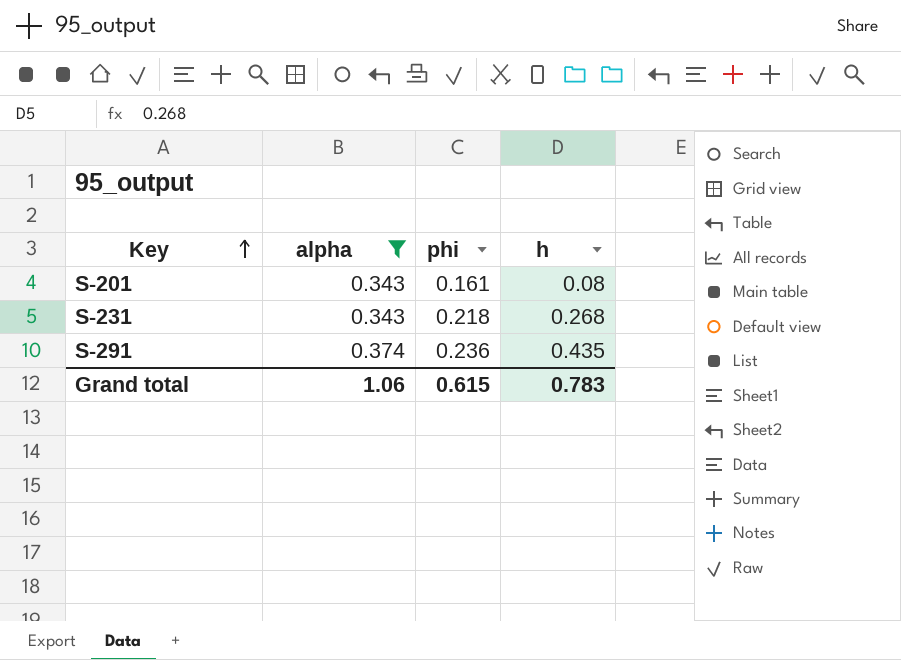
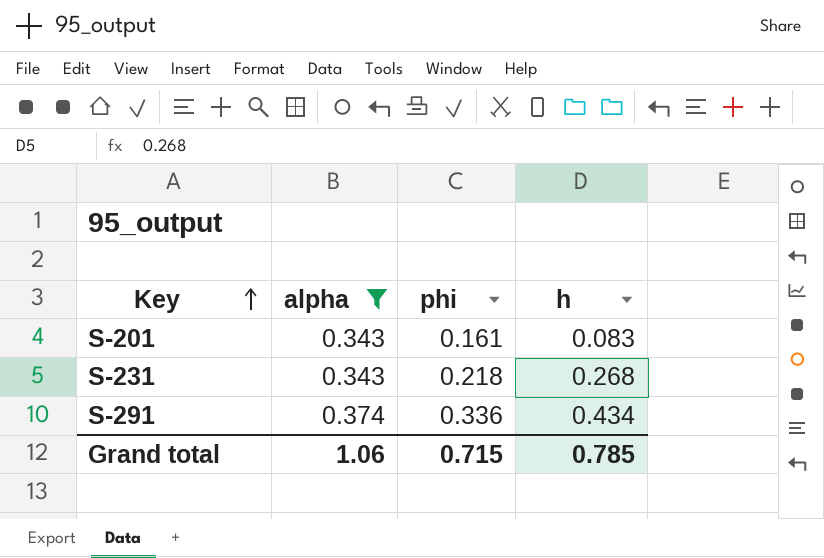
S-201 | h: 0.08 -> 0.083
S-291 | phi: 0.236 -> 0.336
S-291 | h: 0.435 -> 0.434
Grand total | phi: 0.615 -> 0.715
Grand total | h: 0.783 -> 0.785

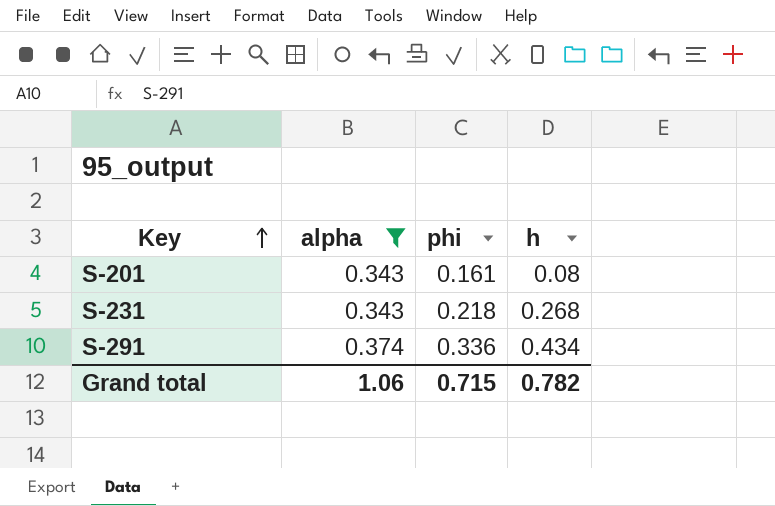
S-201 | h: 0.083 -> 0.08
Grand total | h: 0.785 -> 0.782

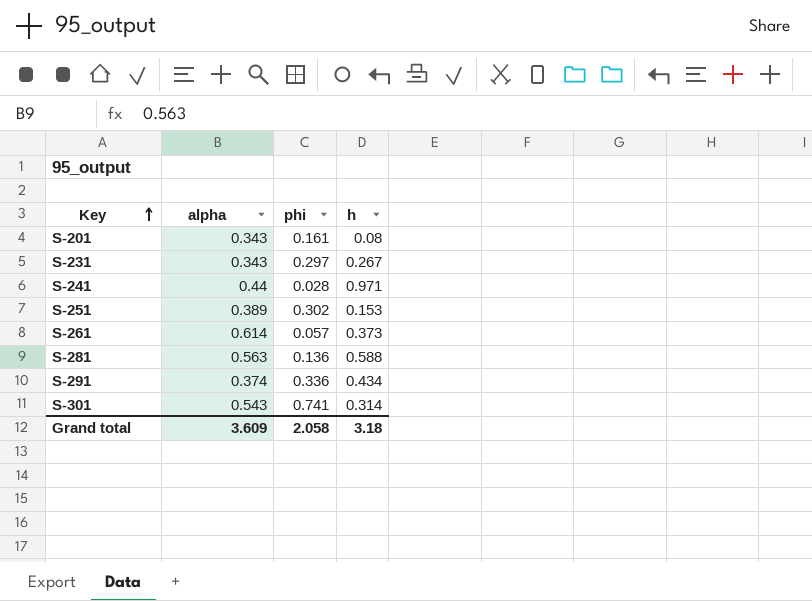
filter: alpha <= 0.374 -> none
S-231 | phi: 0.218 -> 0.297
S-231 | h: 0.268 -> 0.267
Grand total | alpha: 1.06 -> 3.609
Grand total | phi: 0.715 -> 2.058
Grand total | h: 0.782 -> 3.18

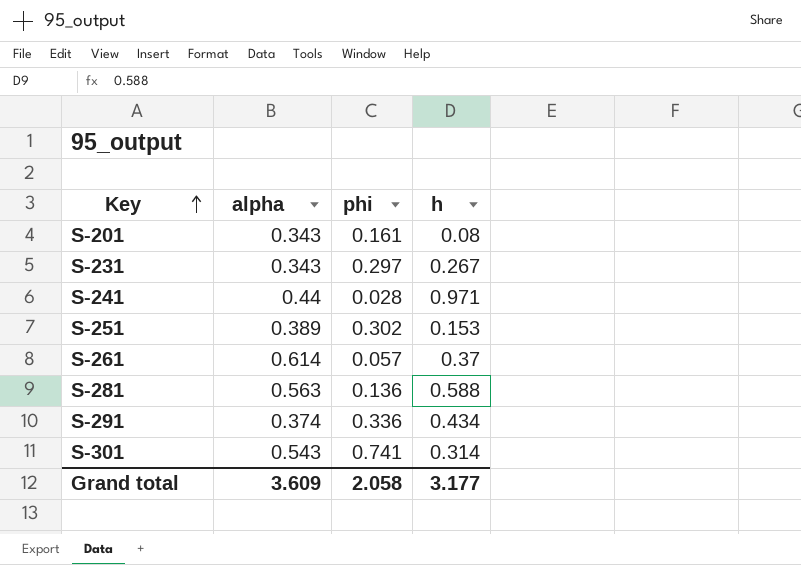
S-261 | h: 0.373 -> 0.37
Grand total | h: 3.18 -> 3.177

